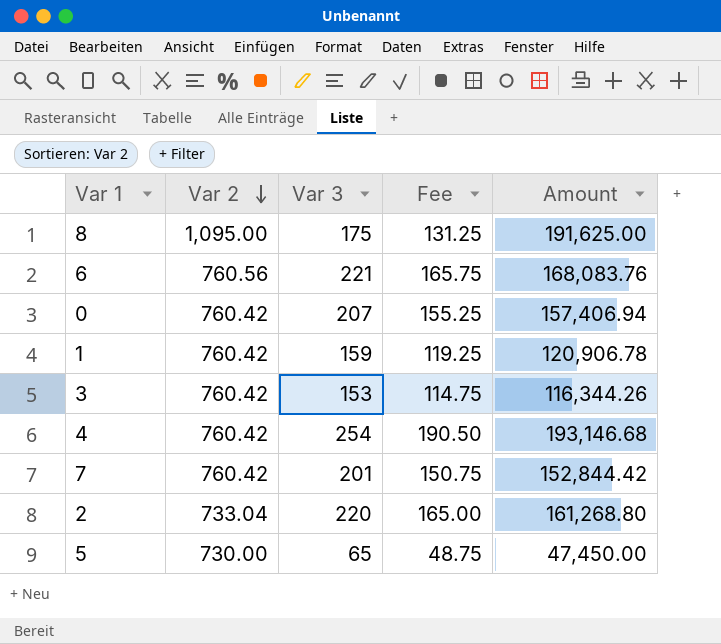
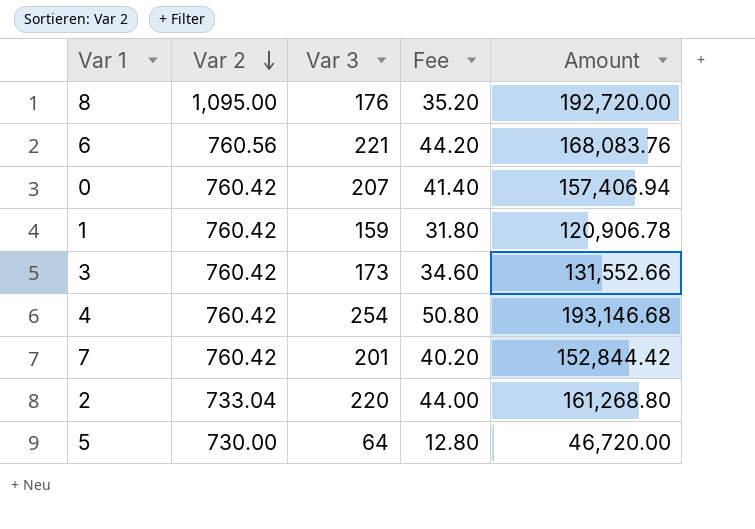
column Fee | formula: [Var 3] * 0.75 -> [Var 3] * 0.2
8 | Var 3: 175 -> 176
8 | Amount: 191,625.00 -> 192,720.00
3 | Var 3: 153 -> 173
3 | Amount: 116,344.26 -> 131,552.66
5 | Var 3: 65 -> 64
5 | Amount: 47,450.00 -> 46,720.00

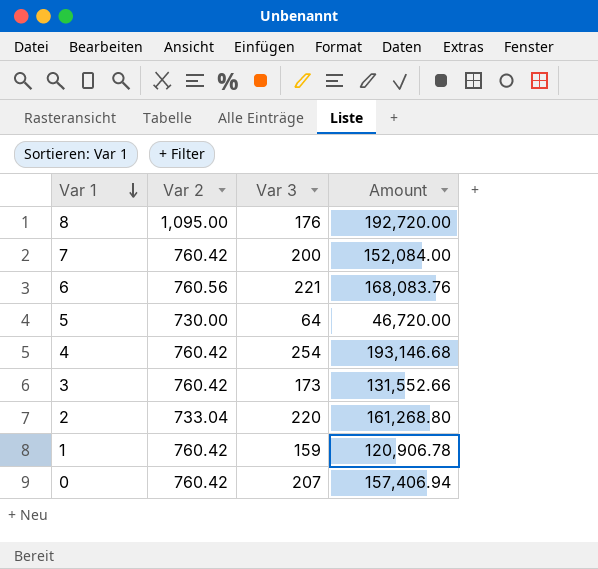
row order: Var 2 descending -> Var 1 descending
column Fee | formula: [Var 3] * 0.2 -> none
7 | Var 3: 201 -> 200
7 | Amount: 152,844.42 -> 152,084.00

